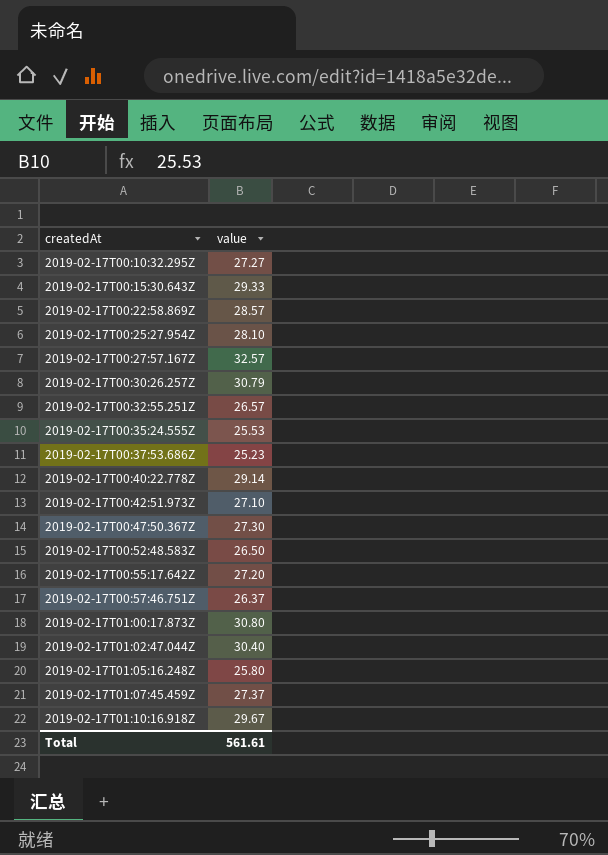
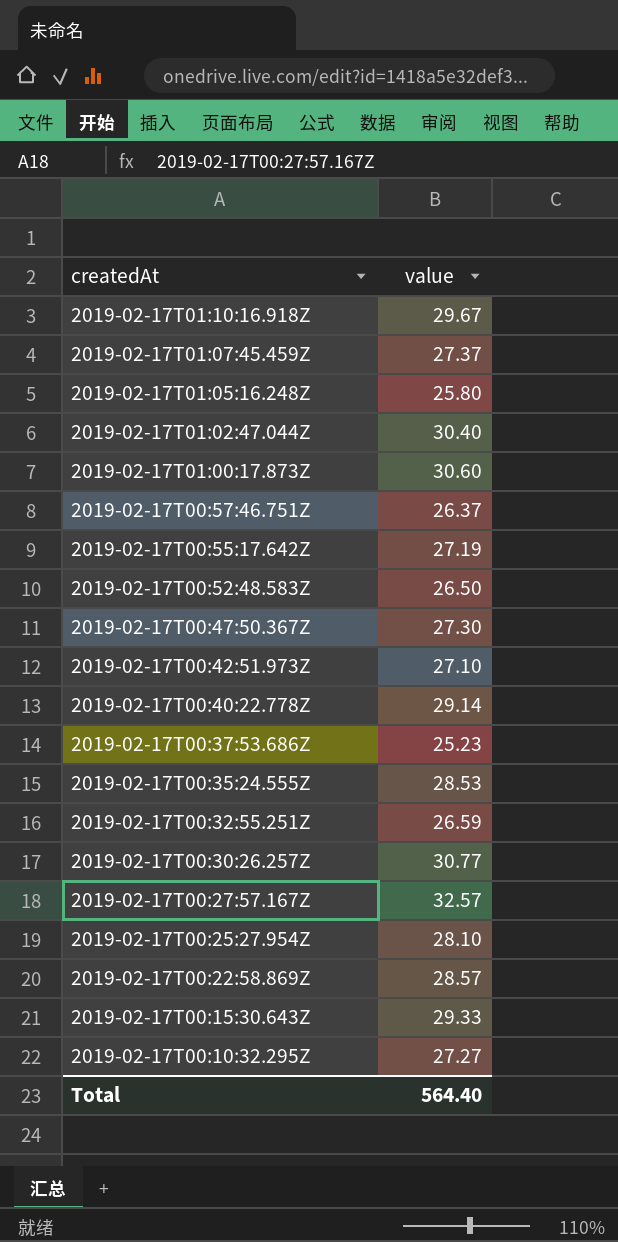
row order: createdAt ascending -> createdAt descending
2019-02-17T01:00:17.873Z | value: 30.80 -> 30.60
2019-02-17T00:55:17.642Z | value: 27.20 -> 27.19
2019-02-17T00:35:24.555Z | value: 25.53 -> 28.53
2019-02-17T00:32:55.251Z | value: 26.57 -> 26.59
2019-02-17T00:30:26.257Z | value: 30.79 -> 30.77
Total | value: 561.61 -> 564.40

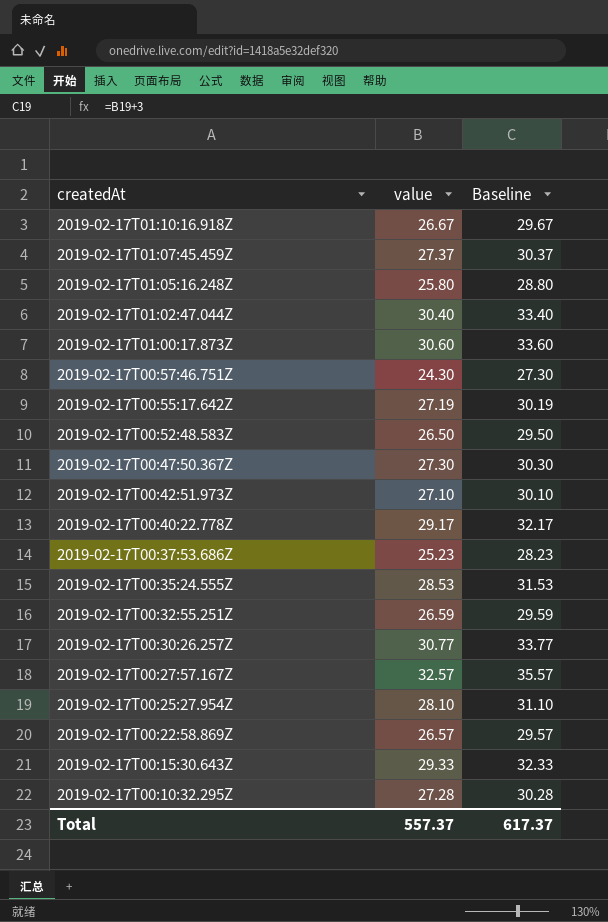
column Baseline | formula: none -> [value] + 3
2019-02-17T01:10:16.918Z | value: 29.67 -> 26.67
2019-02-17T00:57:46.751Z | value: 26.37 -> 24.30
2019-02-17T00:40:22.778Z | value: 29.14 -> 29.17
2019-02-17T00:22:58.869Z | value: 28.57 -> 26.57
2019-02-17T00:10:32.295Z | value: 27.27 -> 27.28
Total | value: 564.40 -> 557.37

